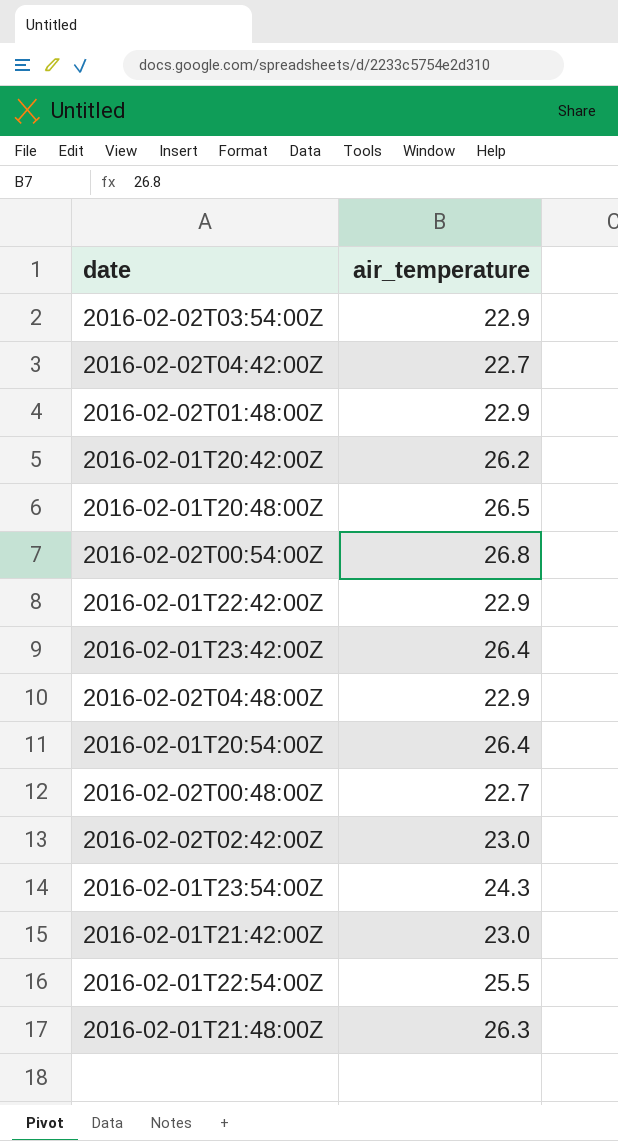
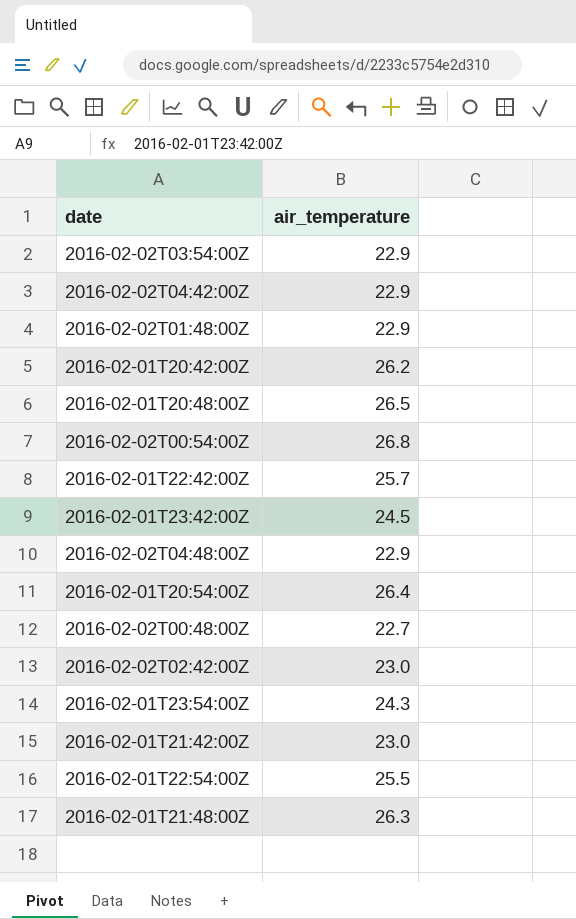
2016-02-02T04:42:00Z | air_temperature: 22.7 -> 22.9
2016-02-01T22:42:00Z | air_temperature: 22.9 -> 25.7
2016-02-01T23:42:00Z | air_temperature: 26.4 -> 24.5

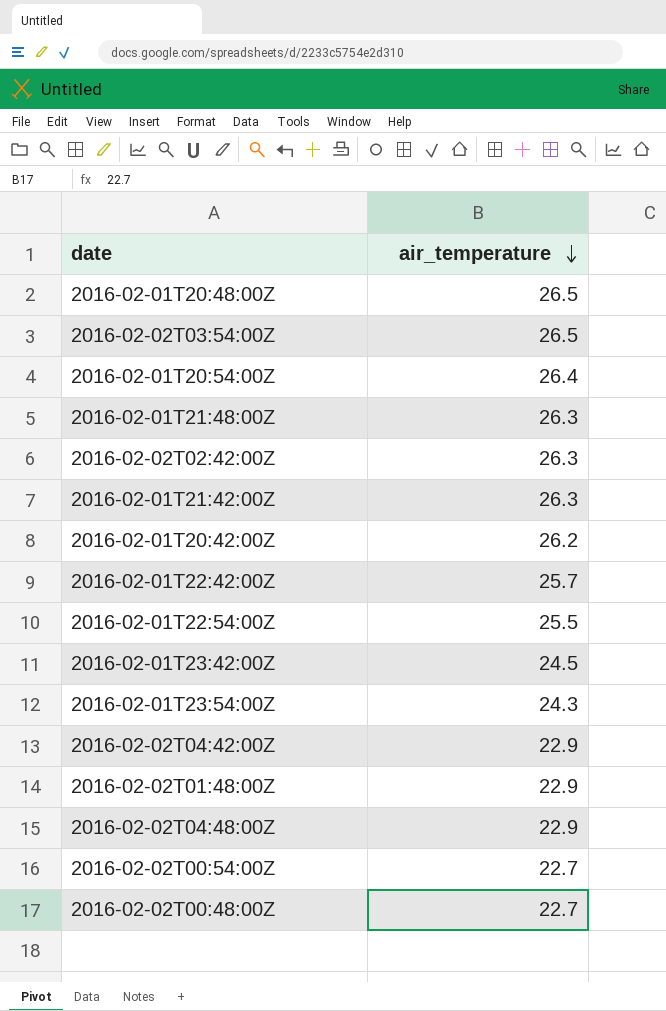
row order: none -> air_temperature descending
2016-02-02T03:54:00Z | air_temperature: 22.9 -> 26.5
2016-02-02T02:42:00Z | air_temperature: 23.0 -> 26.3
2016-02-01T21:42:00Z | air_temperature: 23.0 -> 26.3
2016-02-02T00:54:00Z | air_temperature: 26.8 -> 22.7

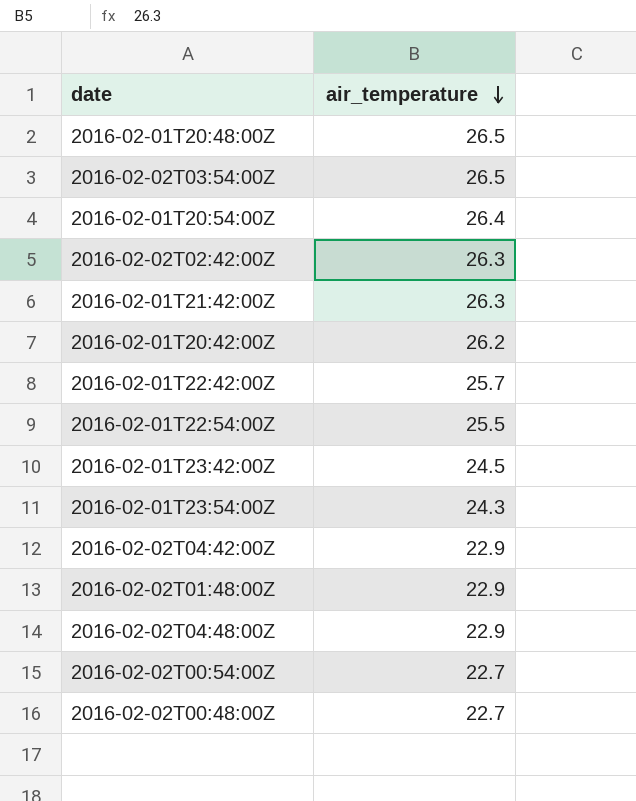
row 2016-02-01T21:48:00Z: 26.3 -> none

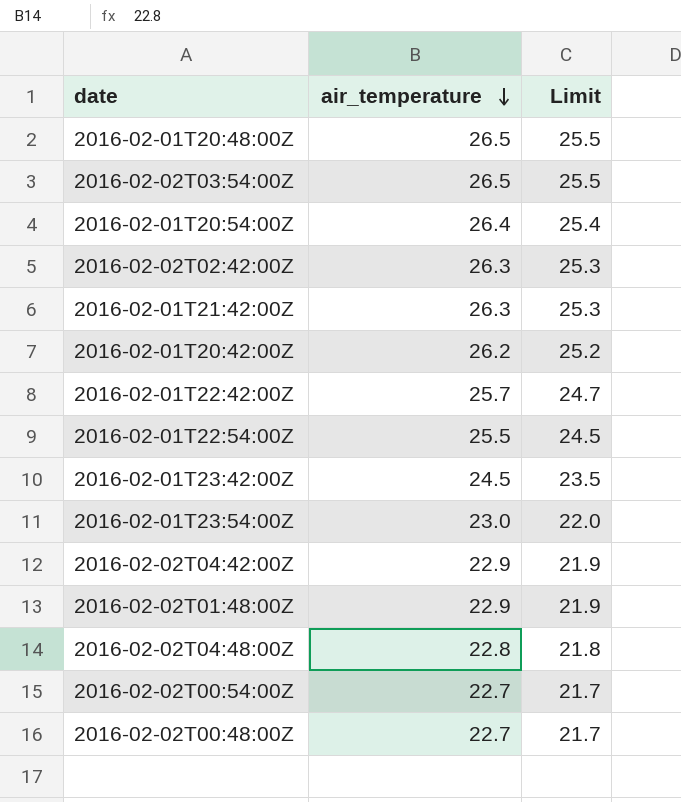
column Limit | formula: none -> [air_temperature] - 1
2016-02-01T23:54:00Z | air_temperature: 24.3 -> 23.0
2016-02-02T04:48:00Z | air_temperature: 22.9 -> 22.8

